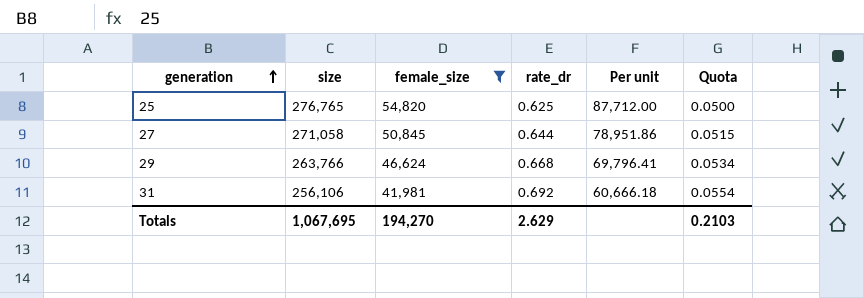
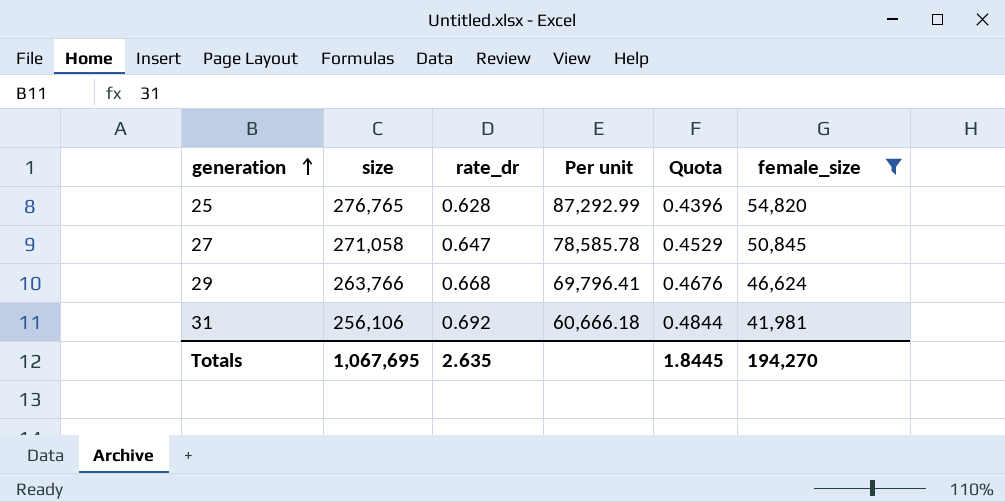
column Quota | formula: [rate_dr] * 0.08 -> [rate_dr] * 0.7
column female_size | position: 3 -> 6
25 | rate_dr: 0.625 -> 0.628
25 | Per unit: 87,712.00 -> 87,292.99
27 | rate_dr: 0.644 -> 0.647
27 | Per unit: 78,951.86 -> 78,585.78
Totals | rate_dr: 2.629 -> 2.635
Totals | Quota: 0.2103 -> 1.8445

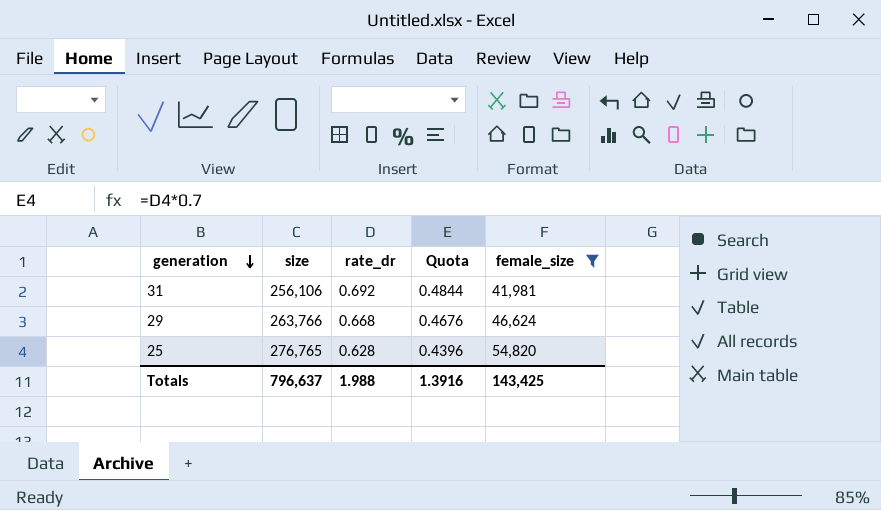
row order: generation ascending -> generation descending
column Per unit | formula: [female_size] / [rate_dr] -> none
row 27: 271,058 | 0.647 | 78,585.78 | 0.4529 | 50,845 -> none
Totals | size: 1,067,695 -> 796,637
Totals | rate_dr: 2.635 -> 1.988
Totals | Quota: 1.8445 -> 1.3916
Totals | female_size: 194,270 -> 143,425

